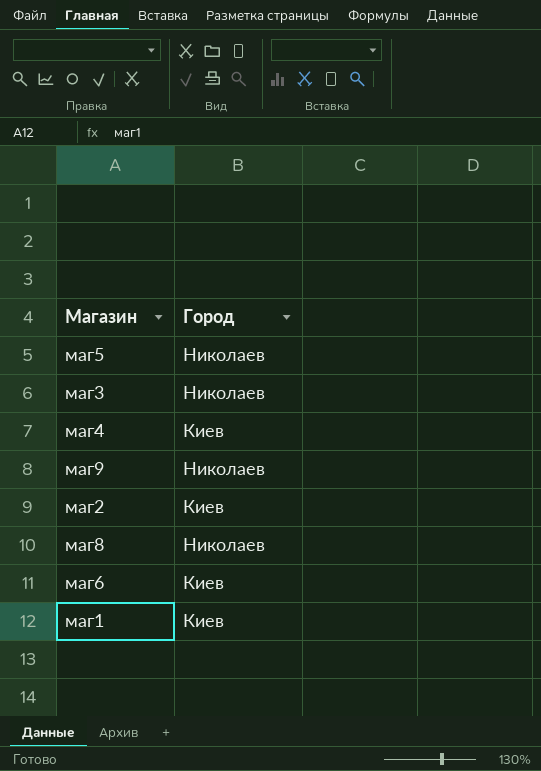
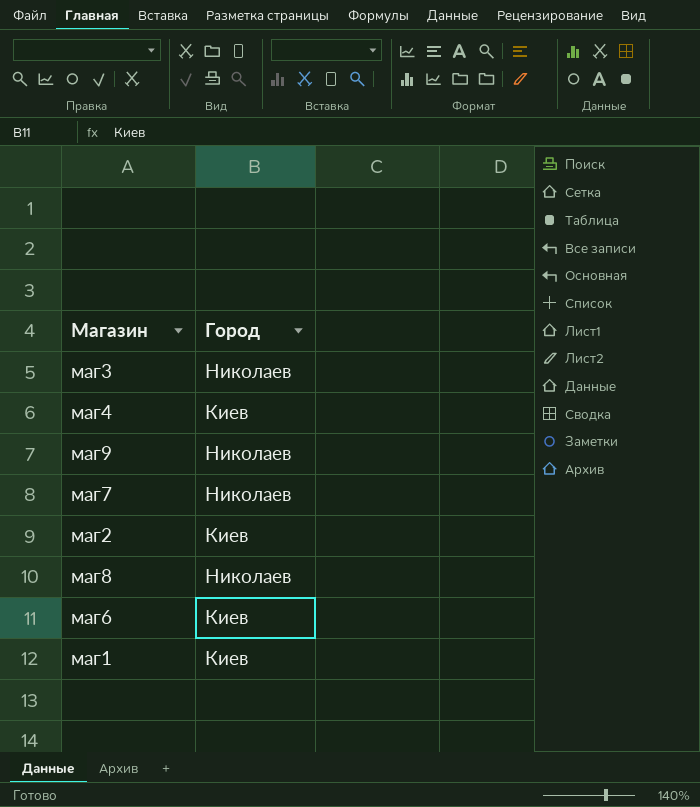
row маг5: Николаев -> none
row маг7: none -> Николаев

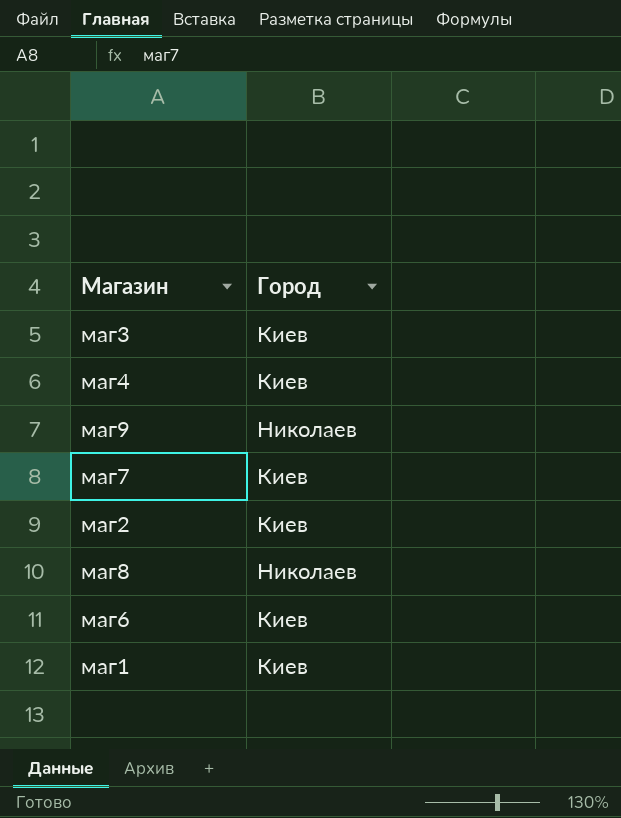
маг3 | Город: Николаев -> Киев
маг7 | Город: Николаев -> Киев

